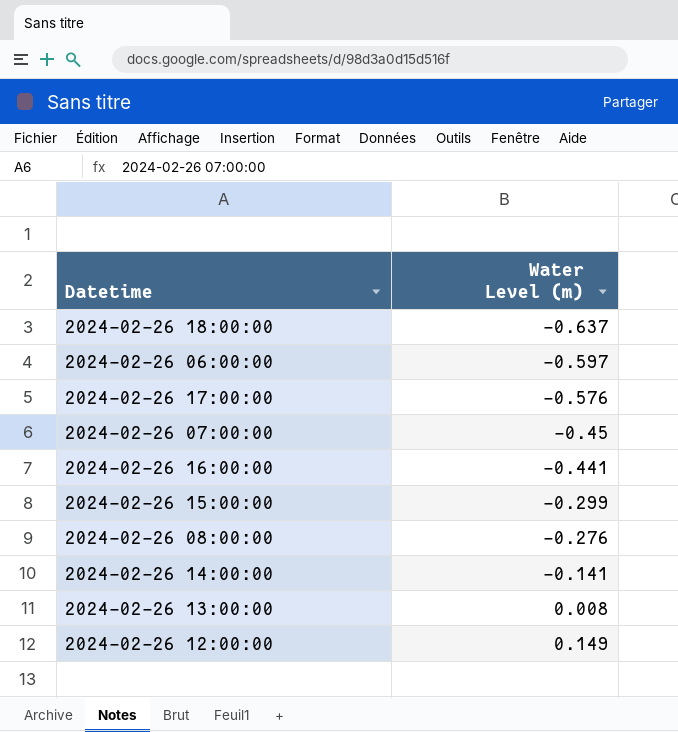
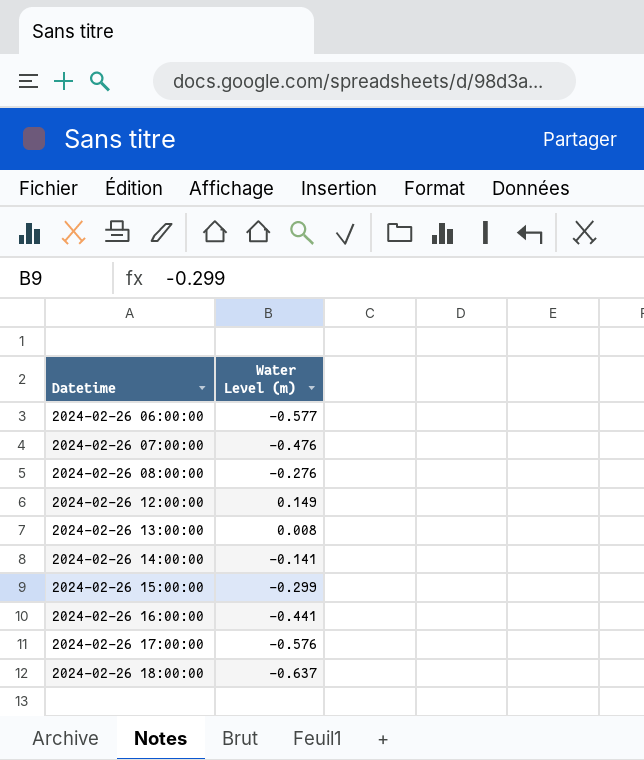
row order: Water Level (m) ascending -> Datetime ascending
2024-02-26 06:00:00 | Water Level (m): -0.597 -> -0.577
2024-02-26 07:00:00 | Water Level (m): -0.45 -> -0.476

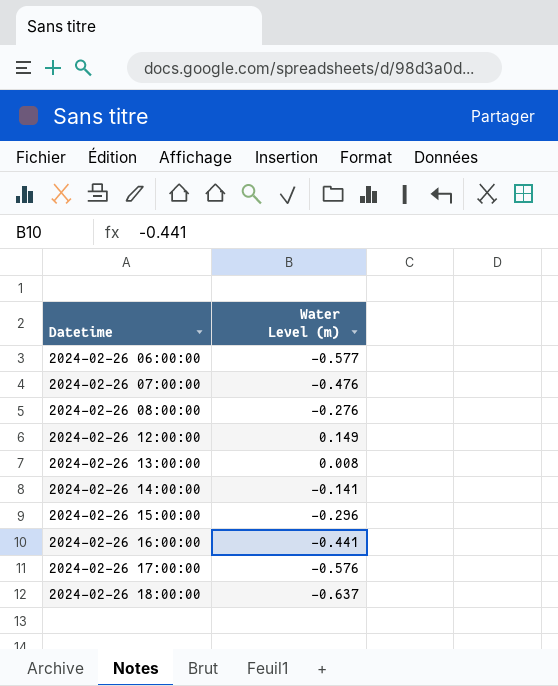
2024-02-26 15:00:00 | Water Level (m): -0.299 -> -0.296

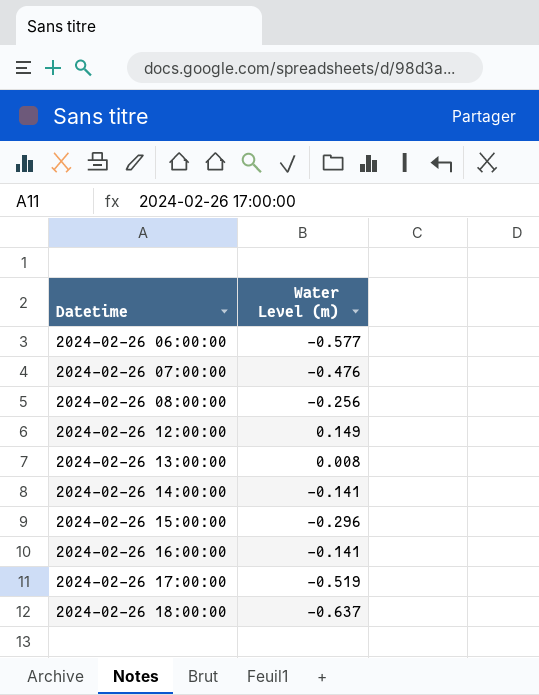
2024-02-26 08:00:00 | Water Level (m): -0.276 -> -0.256
2024-02-26 16:00:00 | Water Level (m): -0.441 -> -0.141
2024-02-26 17:00:00 | Water Level (m): -0.576 -> -0.519

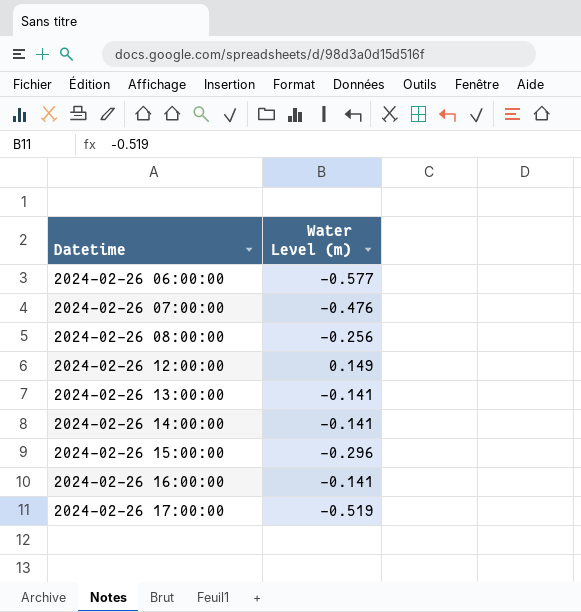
row 2024-02-26 18:00:00: -0.637 -> none
2024-02-26 13:00:00 | Water Level (m): 0.008 -> -0.141

